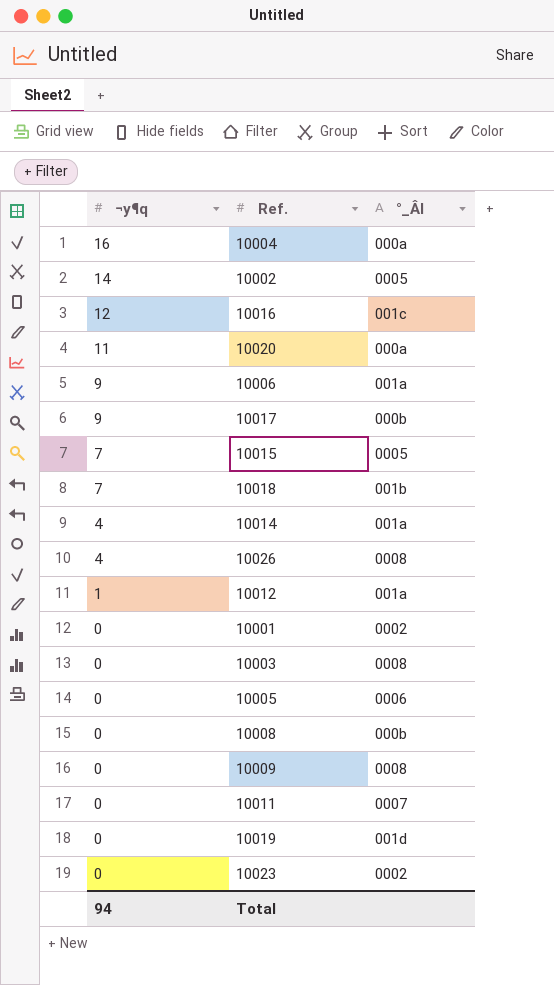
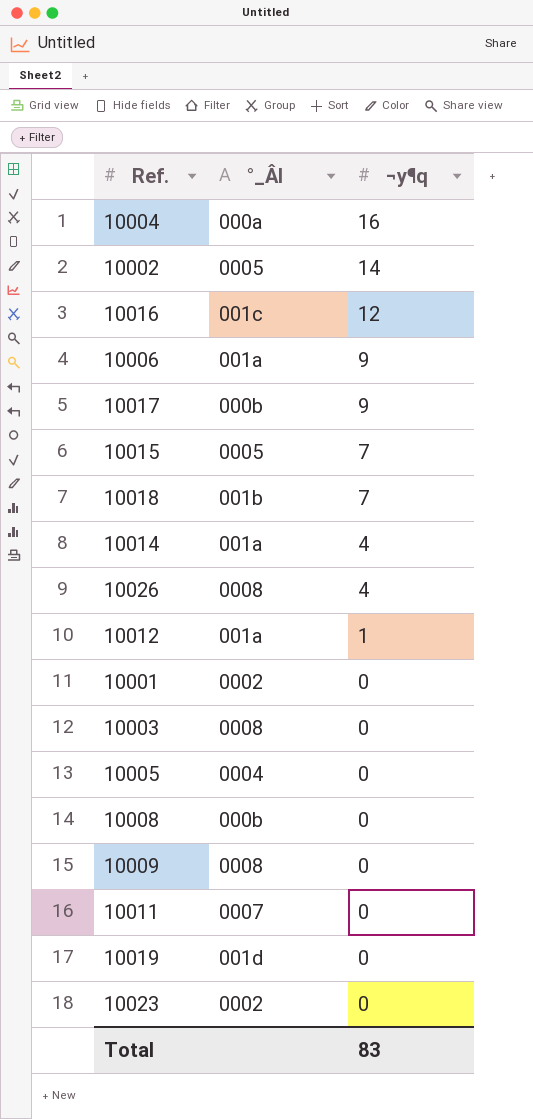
column ¬y¶q | position: 1 -> 3
row 10020: 11 | 000a -> none
10005 | °_ÂI: 0006 -> 0004
Total | ¬y¶q: 94 -> 83

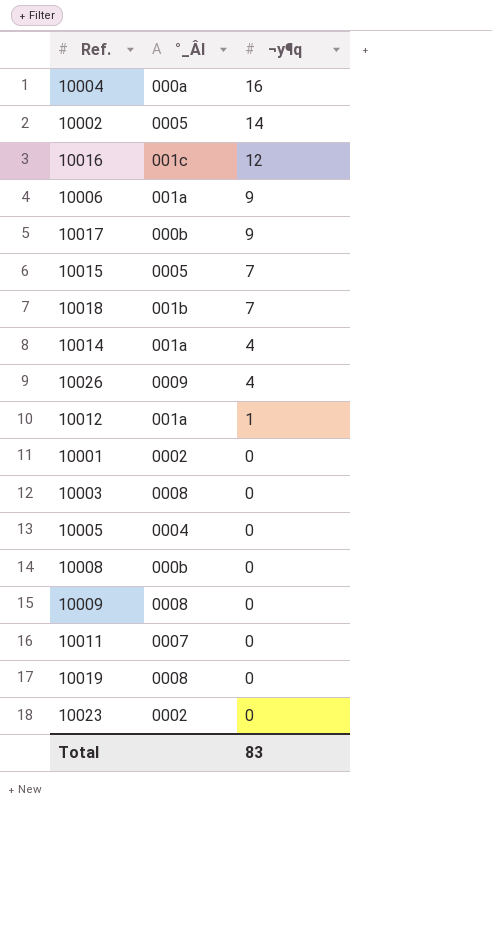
10026 | °_ÂI: 0008 -> 0009
10019 | °_ÂI: 001d -> 0008

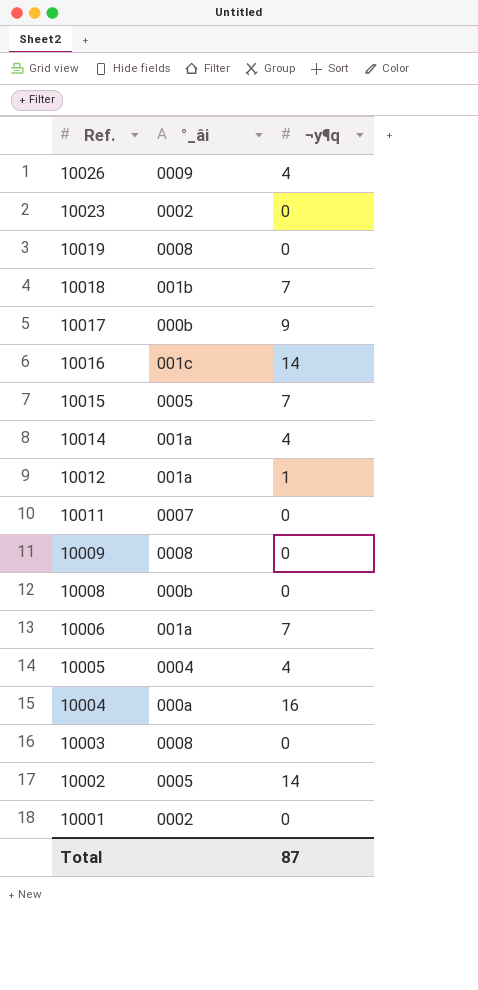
row order: ¬y¶q descending -> Ref. descending
column name: °_ÂI -> °_âi
10016 | ¬y¶q: 12 -> 14
10006 | ¬y¶q: 9 -> 7
10005 | ¬y¶q: 0 -> 4
Total | ¬y¶q: 83 -> 87

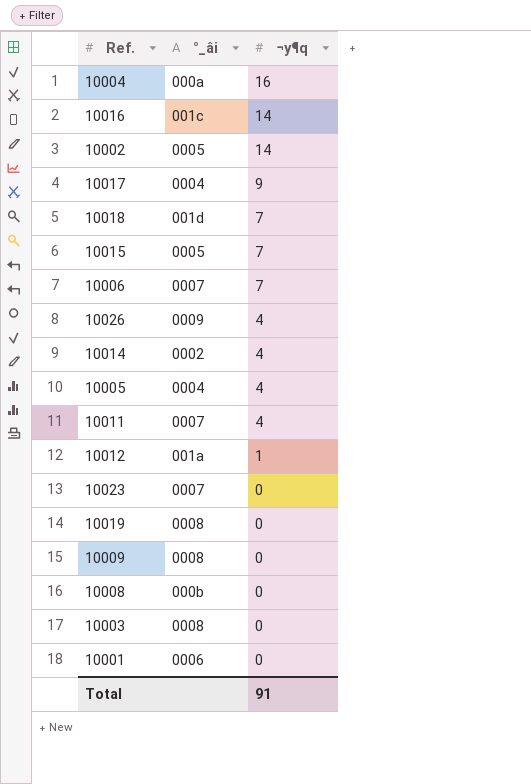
row order: Ref. descending -> ¬y¶q descending
10017 | °_âi: 000b -> 0004
10018 | °_âi: 001b -> 001d
10006 | °_âi: 001a -> 0007
10014 | °_âi: 001a -> 0002
10011 | ¬y¶q: 0 -> 4
10023 | °_âi: 0002 -> 0007
10001 | °_âi: 0002 -> 0006
Total | ¬y¶q: 87 -> 91

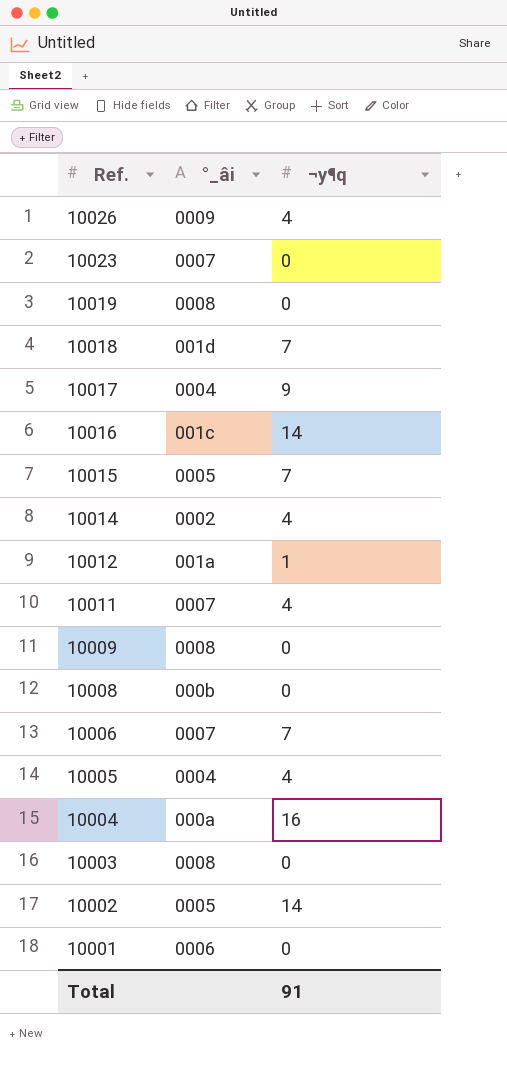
row order: ¬y¶q descending -> Ref. descending

